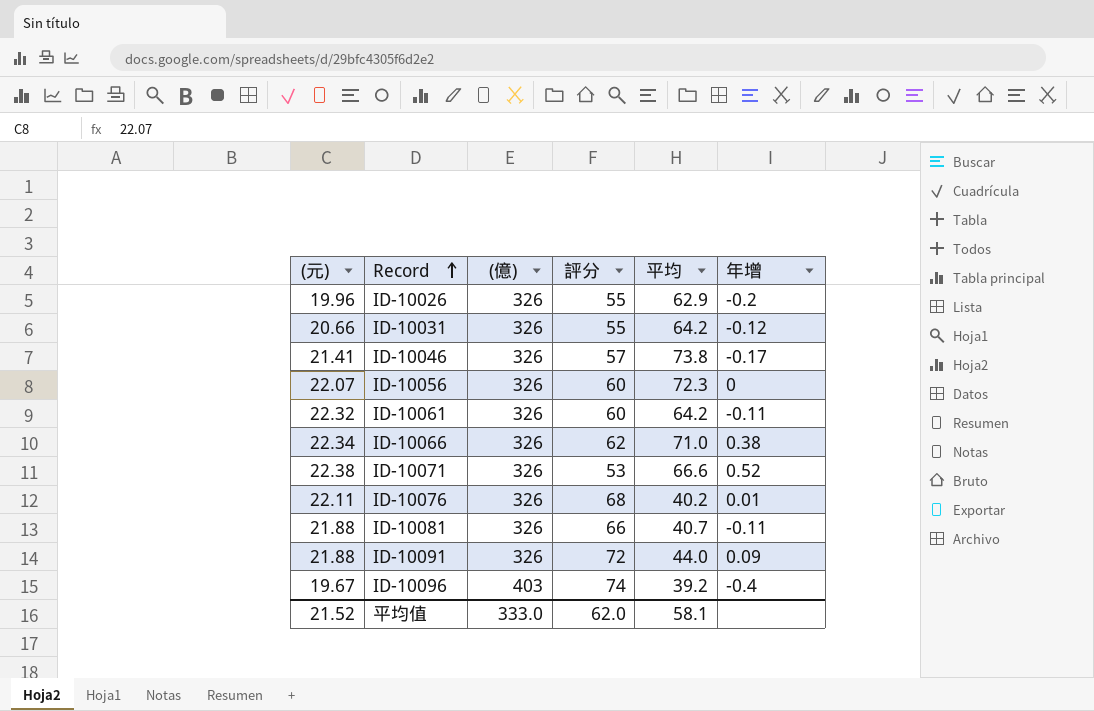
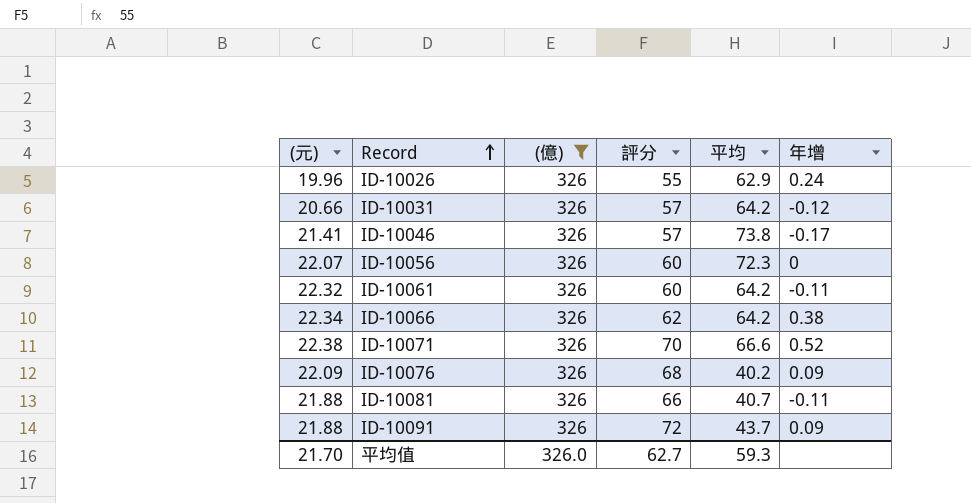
filter: none -> (億) = 326
ID-10026 | 年增: -0.2 -> 0.24
ID-10031 | 評分: 55 -> 57
ID-10066 | 平均: 71.0 -> 64.2
ID-10071 | 評分: 53 -> 70
ID-10076 | (元): 22.11 -> 22.09
ID-10076 | 年增: 0.01 -> 0.09
ID-10091 | 平均: 44.0 -> 43.7
平均值 | (元): 21.52 -> 21.70
平均值 | (億): 333.0 -> 326.0
平均值 | 評分: 62.0 -> 62.7
平均值 | 平均: 58.1 -> 59.3

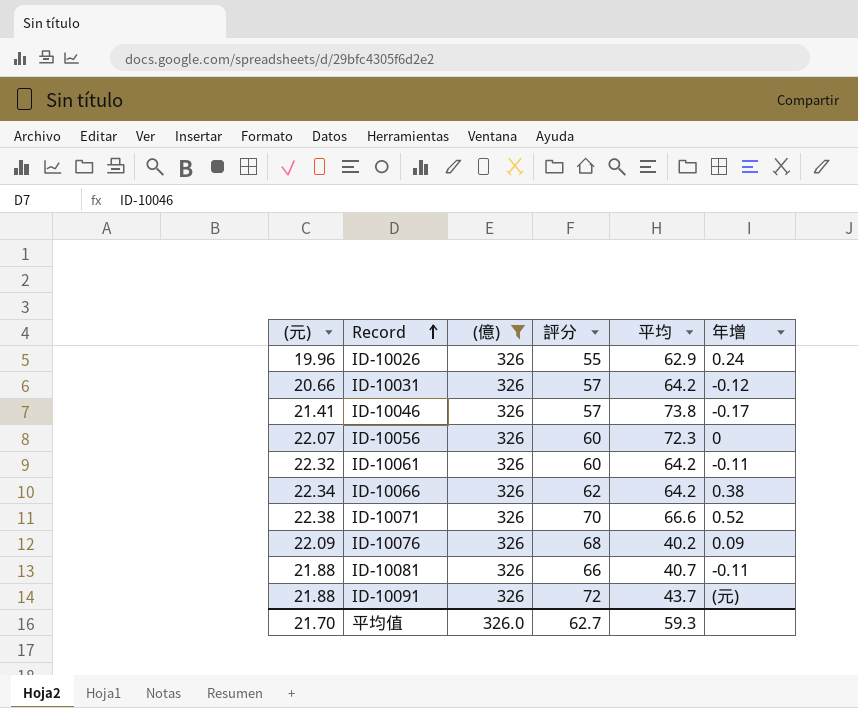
ID-10091 | 年增: 0.09 -> (元)

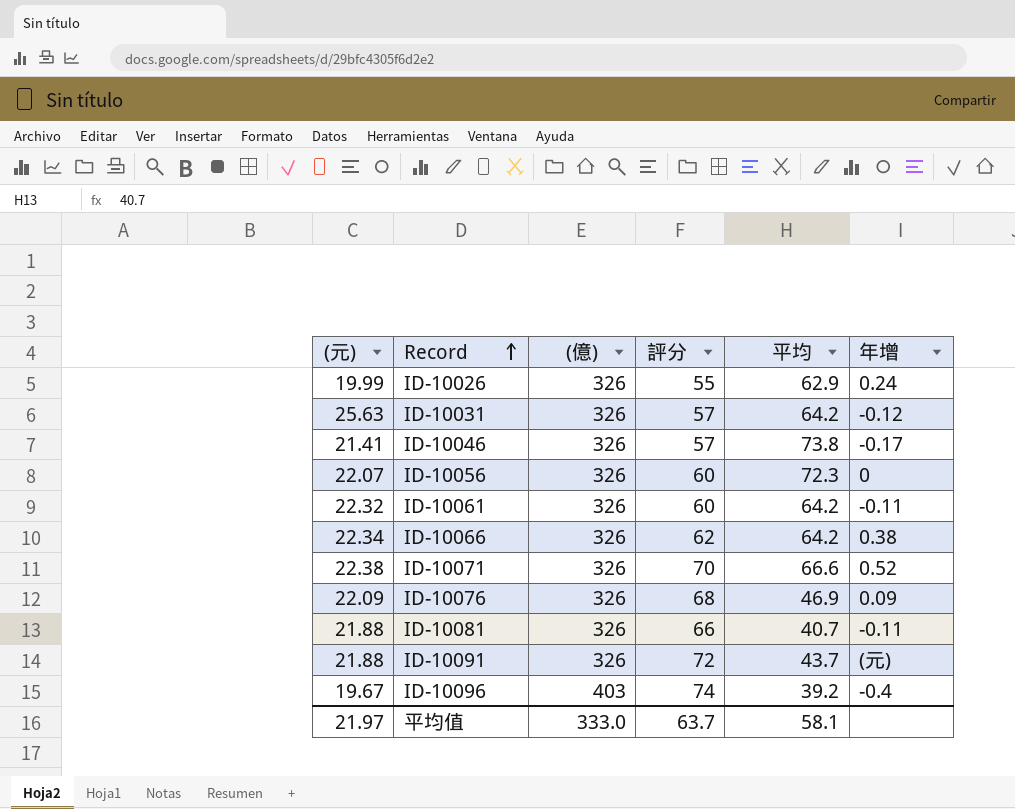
filter: (億) = 326 -> none
ID-10026 | (元): 19.96 -> 19.99
ID-10031 | (元): 20.66 -> 25.63
ID-10076 | 平均: 40.2 -> 46.9
平均值 | (元): 21.70 -> 21.97
平均值 | (億): 326.0 -> 333.0
平均值 | 評分: 62.7 -> 63.7
平均值 | 平均: 59.3 -> 58.1

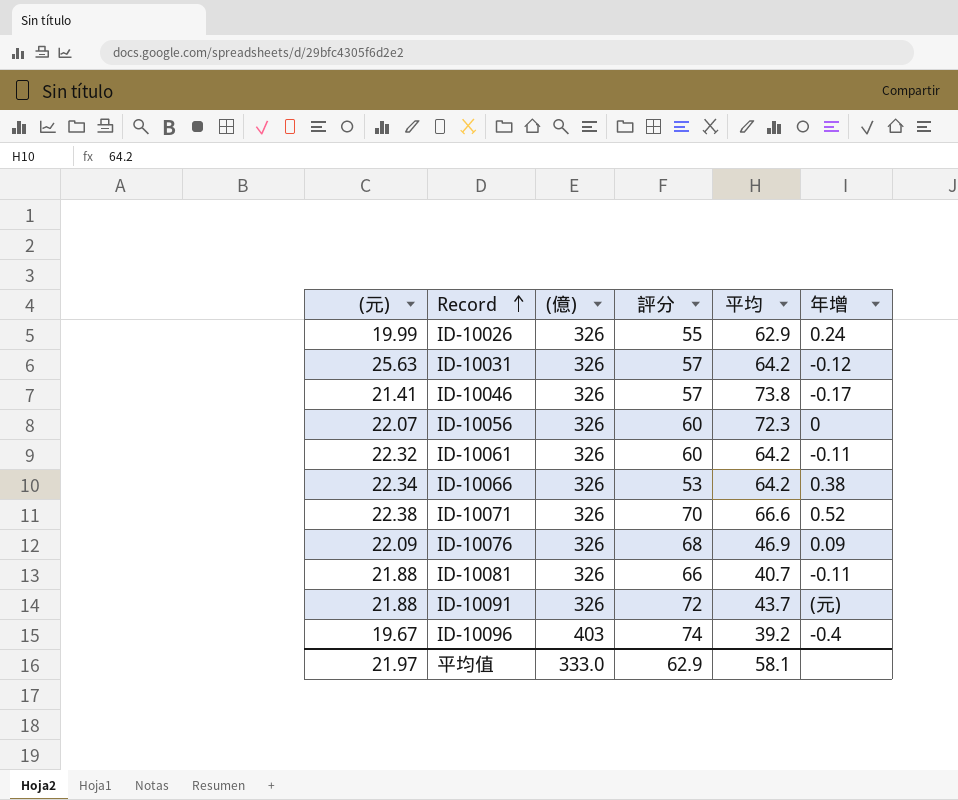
ID-10066 | 評分: 62 -> 53
平均值 | 評分: 63.7 -> 62.9

